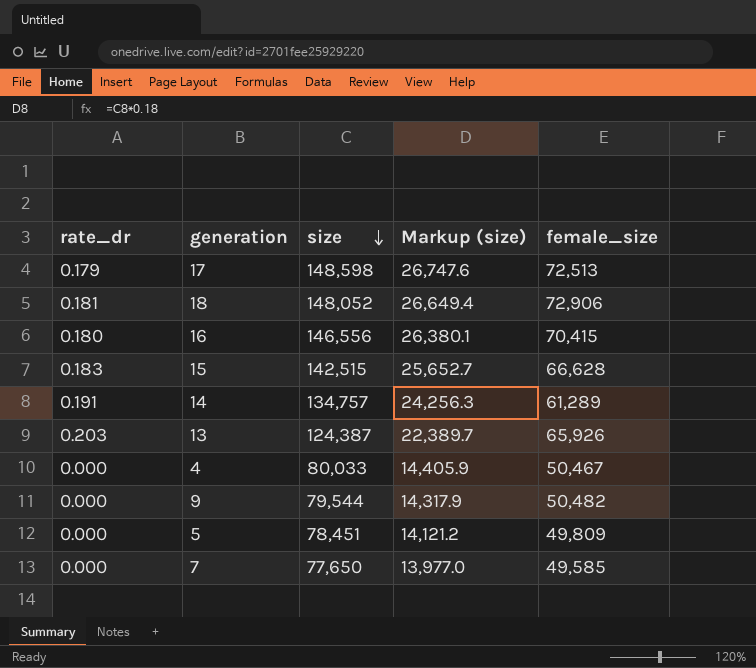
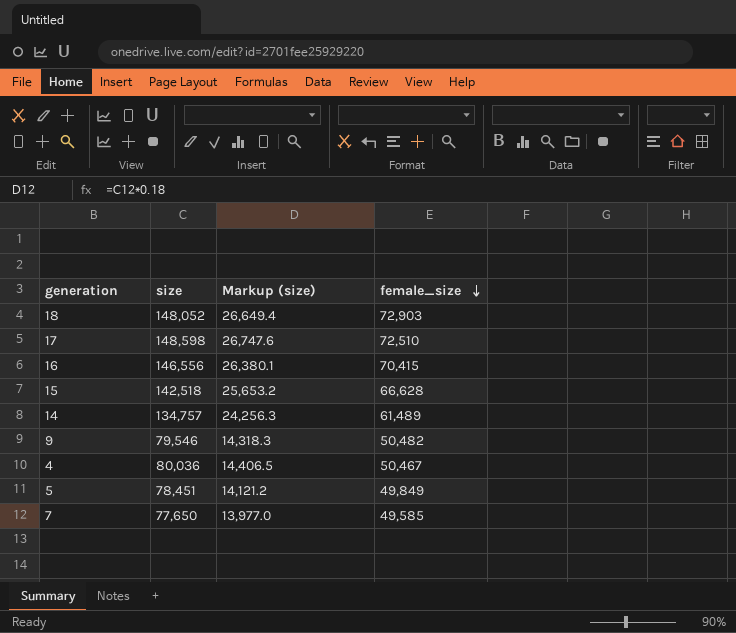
row order: size descending -> female_size descending
column rate_dr | position: 1 -> none
row 13: 0.203 | 124,387 | 22,389.7 | 65,926 -> none
18 | female_size: 72,906 -> 72,903
17 | female_size: 72,513 -> 72,510
15 | size: 142,515 -> 142,518
15 | Markup (size): 25,652.7 -> 25,653.2
14 | female_size: 61,289 -> 61,489
9 | size: 79,544 -> 79,546
9 | Markup (size): 14,317.9 -> 14,318.3
4 | size: 80,033 -> 80,036
4 | Markup (size): 14,405.9 -> 14,406.5
5 | female_size: 49,809 -> 49,849

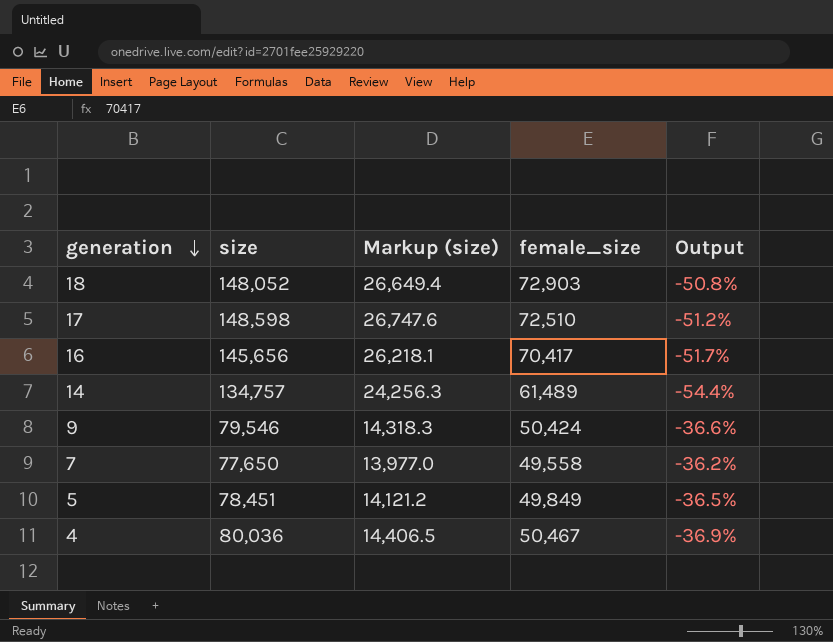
row order: female_size descending -> generation descending
column Output | formula: none -> ([female_size] - [size]) / [size]
row 15: 142,518 | 25,653.2 | 66,628 -> none
16 | size: 146,556 -> 145,656
16 | Markup (size): 26,380.1 -> 26,218.1
16 | female_size: 70,415 -> 70,417
9 | female_size: 50,482 -> 50,424
7 | female_size: 49,585 -> 49,558

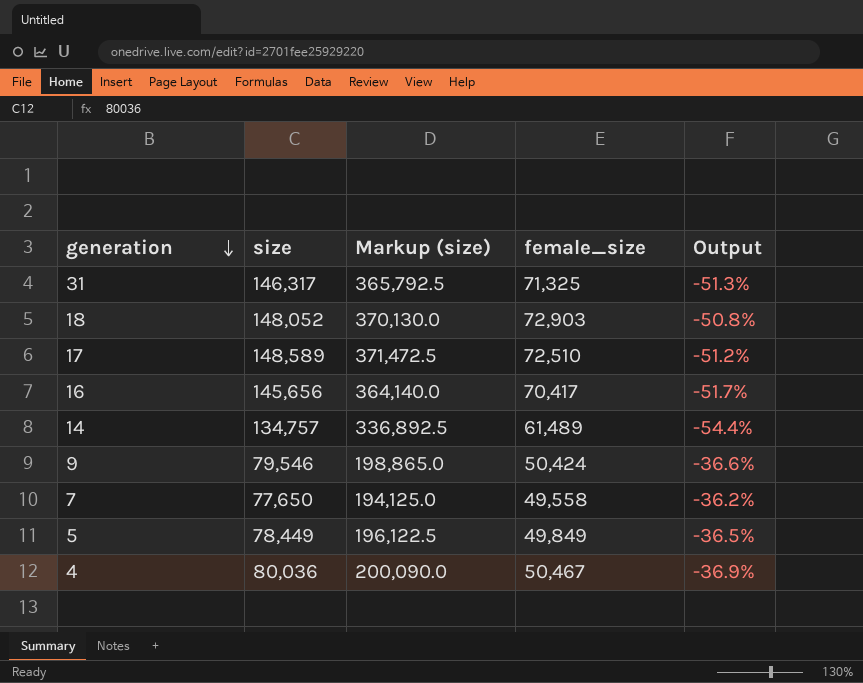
column Markup (size) | formula: [size] * 0.18 -> [size] * 2.5
row 31: none -> 146,317 | 365,792.5 | 71,325 | -51.3%
17 | size: 148,598 -> 148,589
5 | size: 78,451 -> 78,449

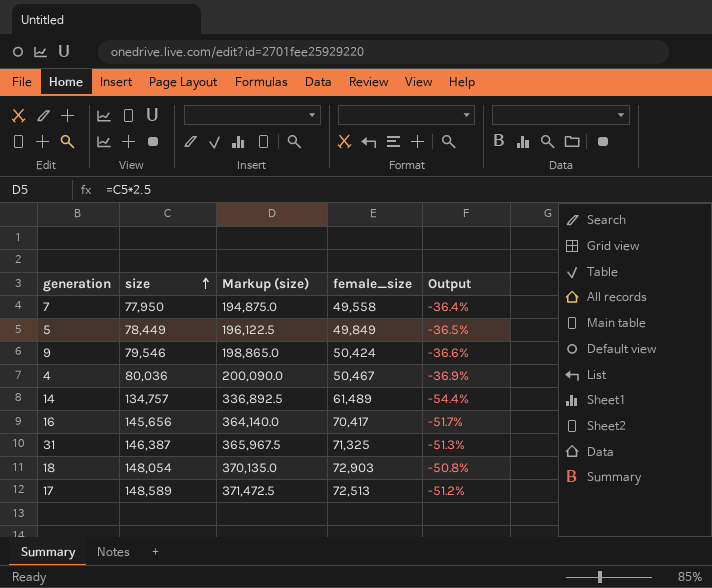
row order: generation descending -> size ascending
7 | size: 77,650 -> 77,950
7 | Markup (size): 194,125.0 -> 194,875.0
7 | Output: -36.2% -> -36.4%
31 | size: 146,317 -> 146,387
31 | Markup (size): 365,792.5 -> 365,967.5
18 | size: 148,052 -> 148,054
18 | Markup (size): 370,130.0 -> 370,135.0
17 | female_size: 72,510 -> 72,513

